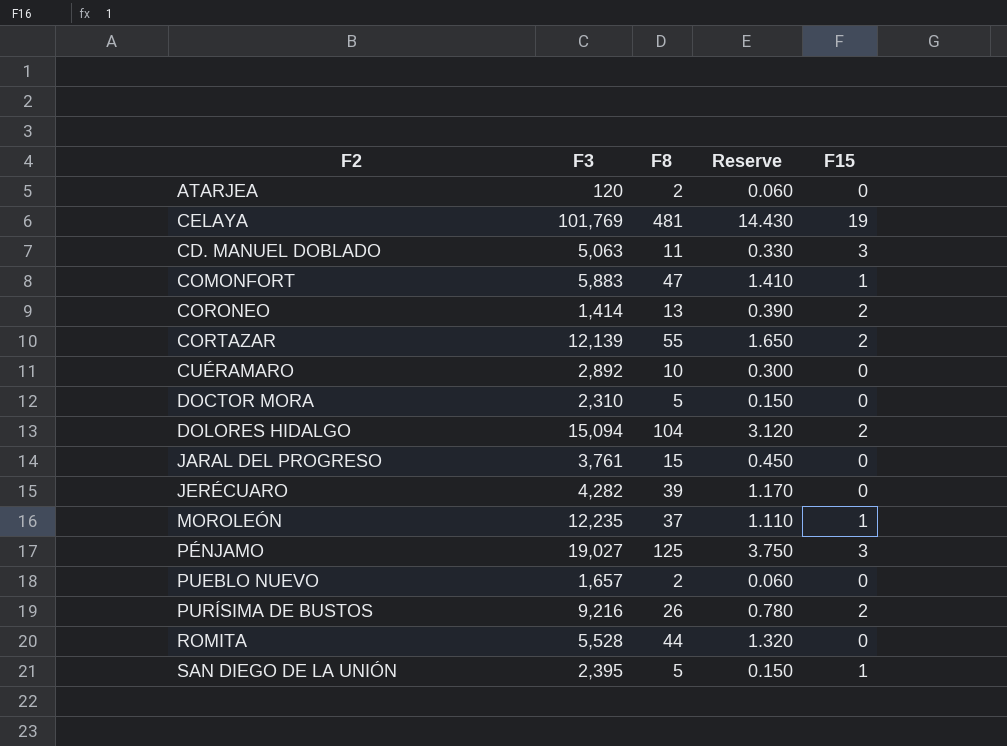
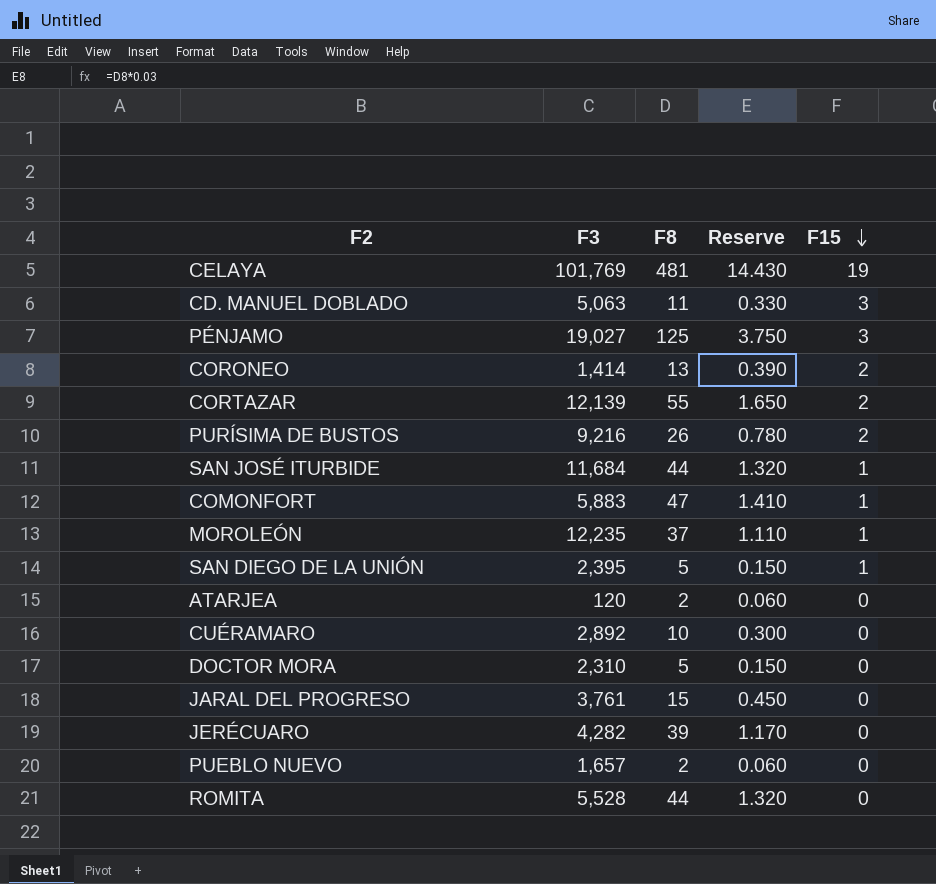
row order: none -> F15 descending
row DOLORES HIDALGO: 15,094 | 104 | 3.120 | 2 -> none
row SAN JOSÉ ITURBIDE: none -> 11,684 | 44 | 1.320 | 1

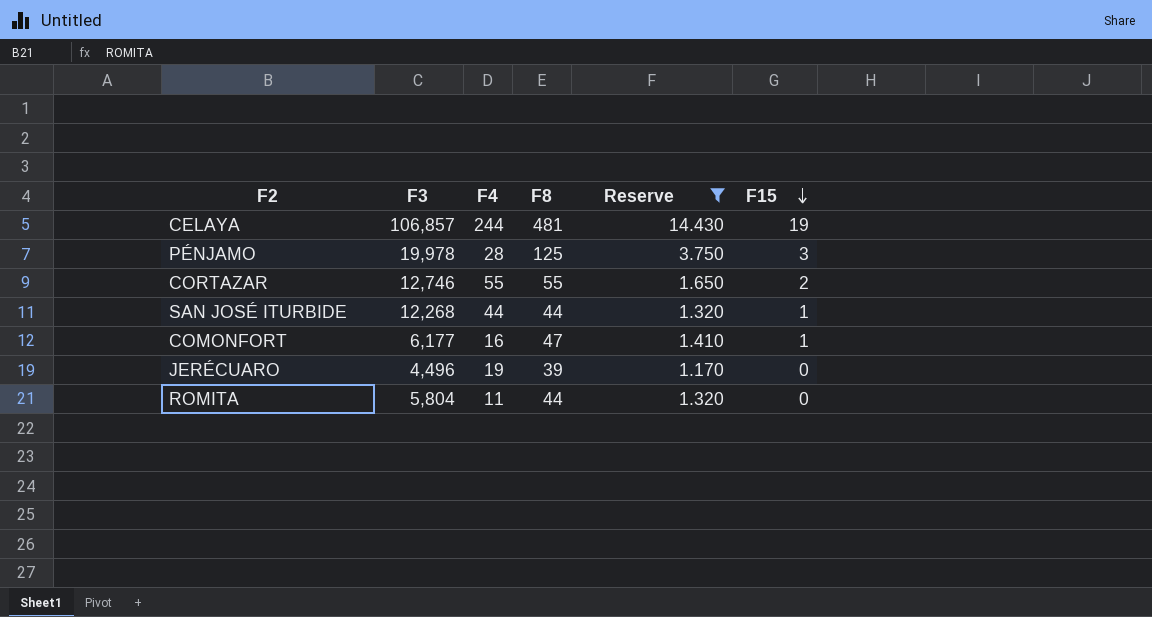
filter: none -> Reserve >= 1.170
column F4 | position: none -> 3
CELAYA | F3: 101,769 -> 106,857
PÉNJAMO | F3: 19,027 -> 19,978
CORTAZAR | F3: 12,139 -> 12,746
SAN JOSÉ ITURBIDE | F3: 11,684 -> 12,268
COMONFORT | F3: 5,883 -> 6,177
JERÉCUARO | F3: 4,282 -> 4,496
ROMITA | F3: 5,528 -> 5,804

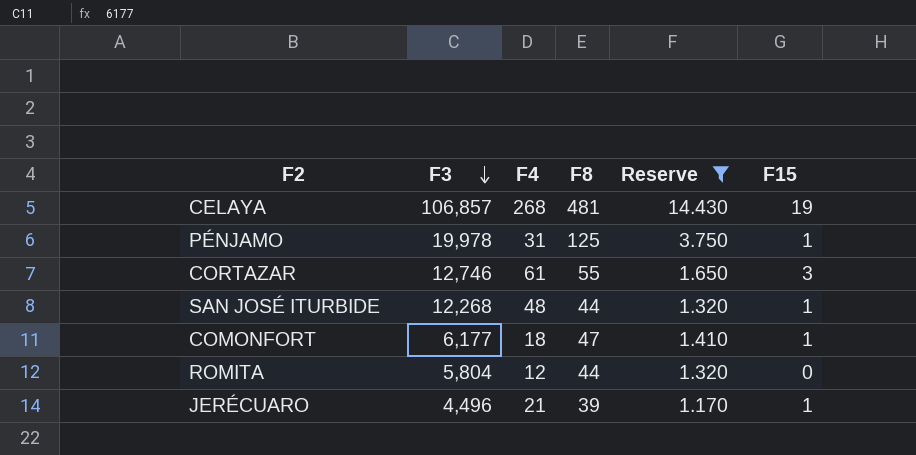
row order: F15 descending -> F3 descending
CELAYA | F4: 244 -> 268
PÉNJAMO | F4: 28 -> 31
PÉNJAMO | F15: 3 -> 1
CORTAZAR | F4: 55 -> 61
CORTAZAR | F15: 2 -> 3
SAN JOSÉ ITURBIDE | F4: 44 -> 48
COMONFORT | F4: 16 -> 18
ROMITA | F4: 11 -> 12
JERÉCUARO | F4: 19 -> 21
JERÉCUARO | F15: 0 -> 1

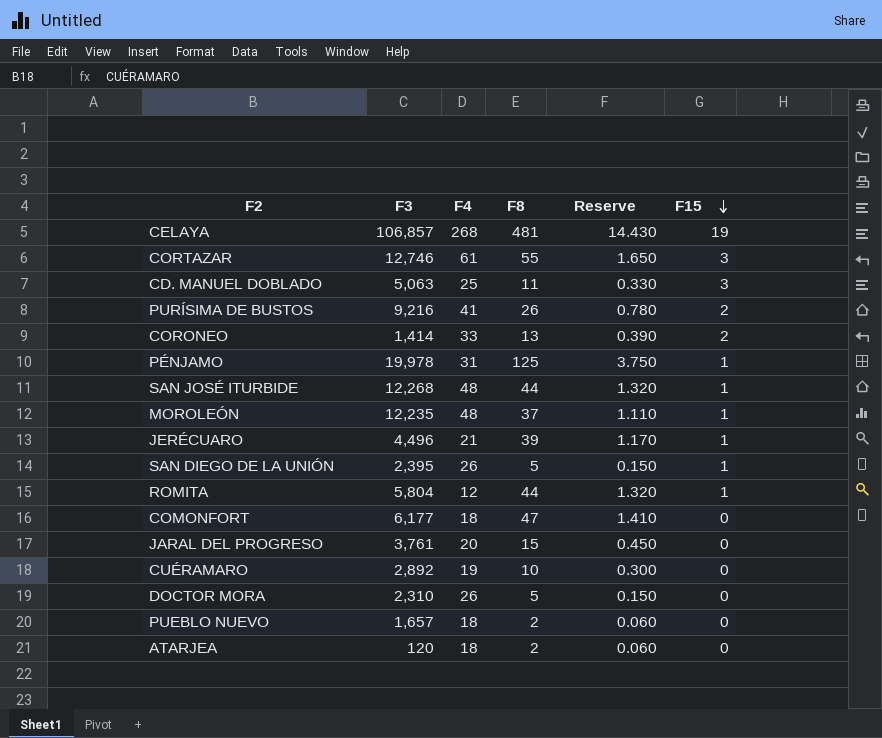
filter: Reserve >= 1.170 -> none
row order: F3 descending -> F15 descending
ROMITA | F15: 0 -> 1
COMONFORT | F15: 1 -> 0

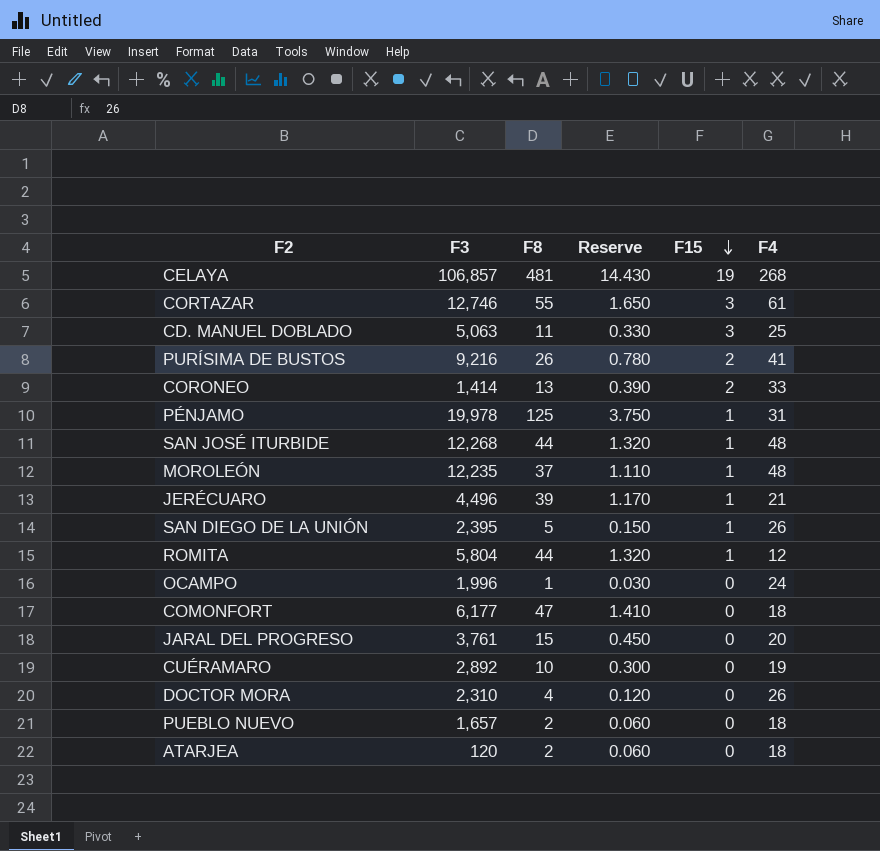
column F4 | position: 3 -> 6
row OCAMPO: none -> 1,996 | 1 | 0.030 | 0 | 24
DOCTOR MORA | F8: 5 -> 4
DOCTOR MORA | Reserve: 0.150 -> 0.120

